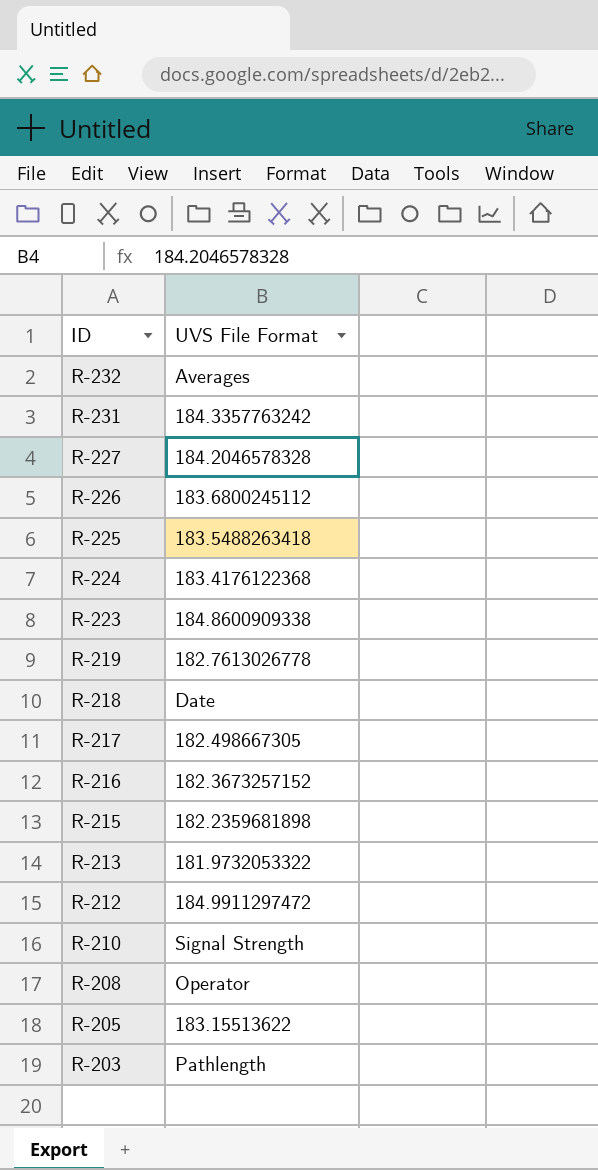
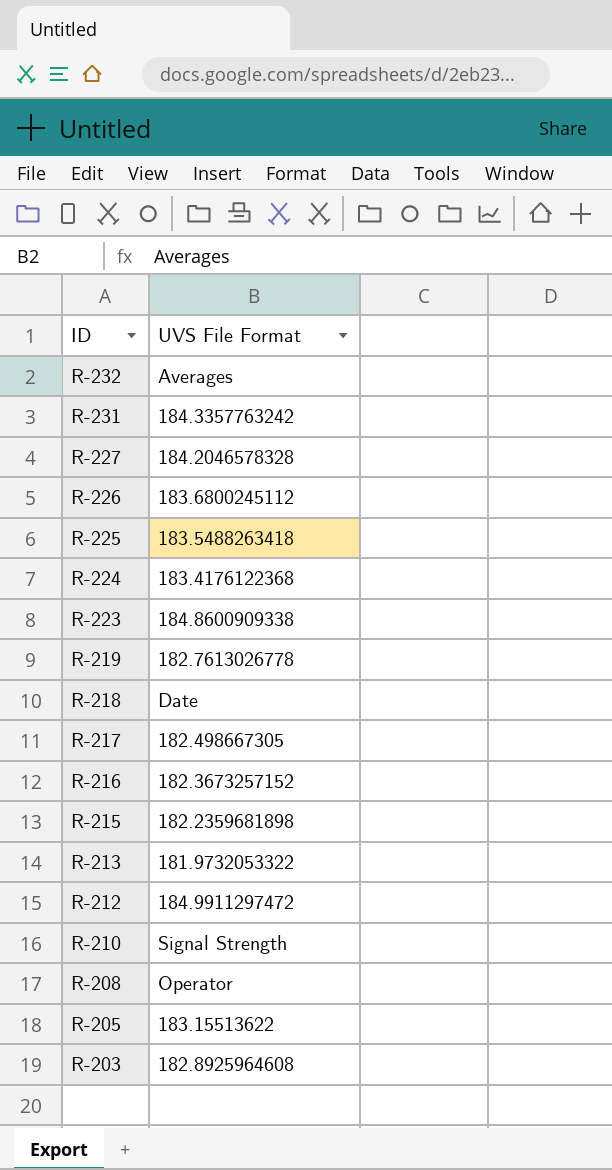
R-203 | UVS File Format: Pathlength -> 182.8925964608

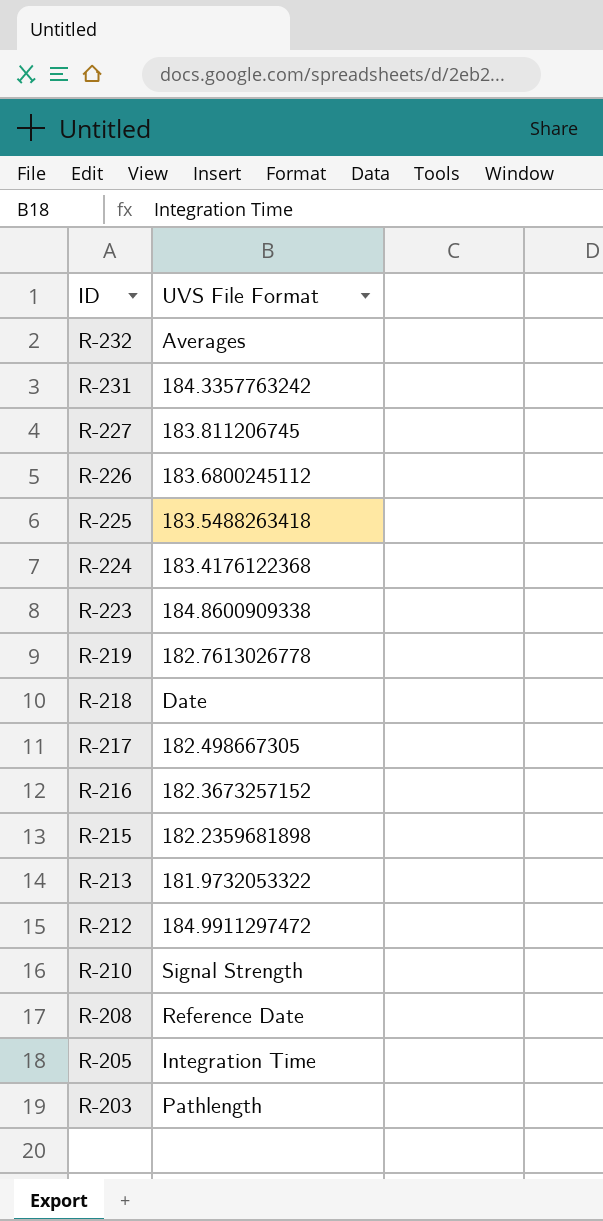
R-227 | UVS File Format: 184.2046578328 -> 183.811206745
R-208 | UVS File Format: Operator -> Reference Date
R-205 | UVS File Format: 183.15513622 -> Integration Time
R-203 | UVS File Format: 182.8925964608 -> Pathlength

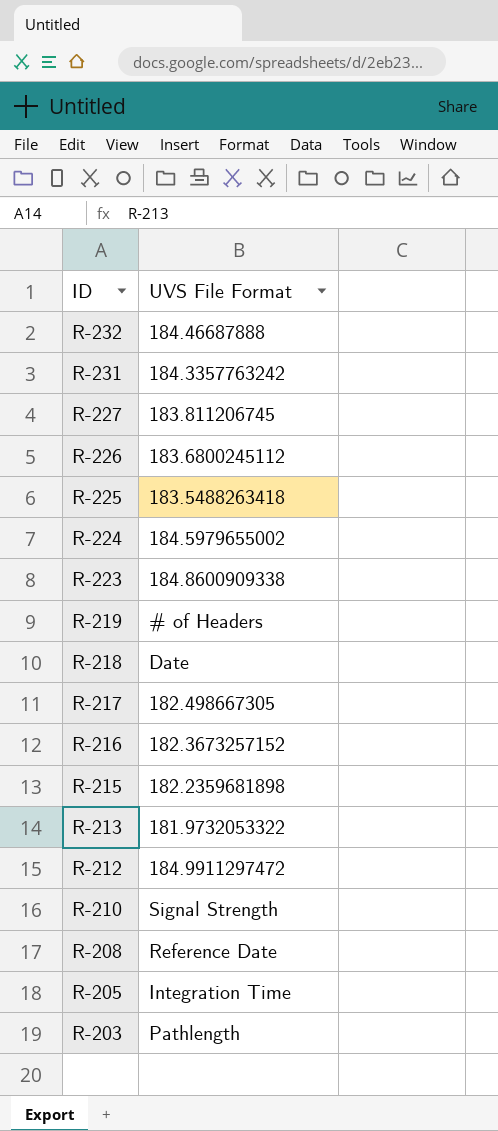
R-232 | UVS File Format: Averages -> 184.46687888
R-224 | UVS File Format: 183.4176122368 -> 184.5979655002
R-219 | UVS File Format: 182.7613026778 -> # of Headers

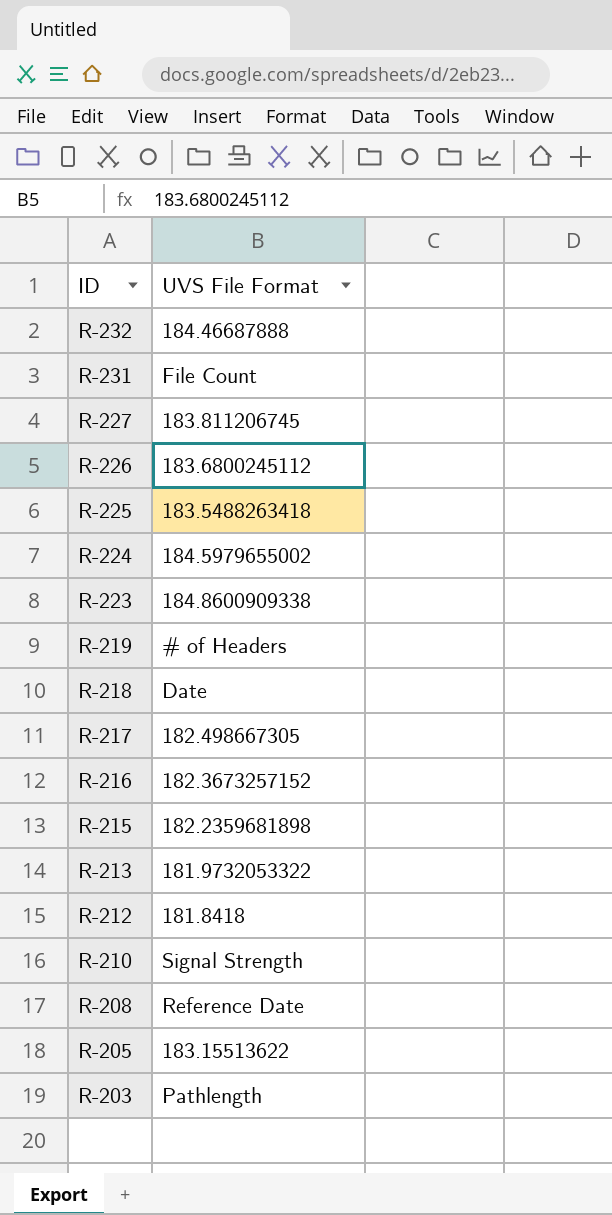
R-231 | UVS File Format: 184.3357763242 -> File Count
R-212 | UVS File Format: 184.9911297472 -> 181.8418
R-205 | UVS File Format: Integration Time -> 183.15513622

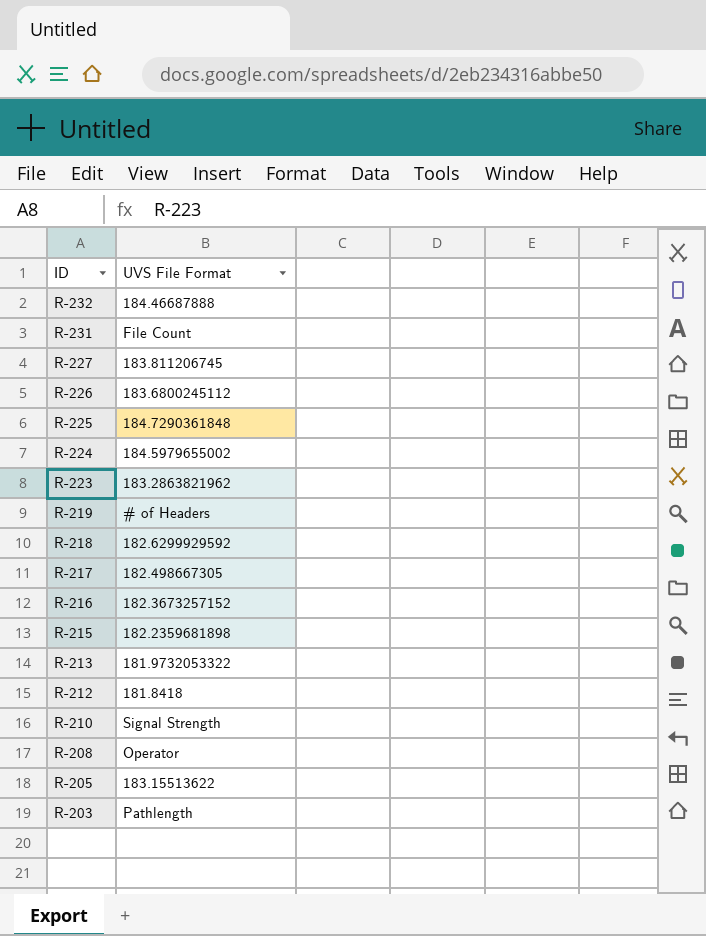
R-225 | UVS File Format: 183.5488263418 -> 184.7290361848
R-223 | UVS File Format: 184.8600909338 -> 183.2863821962
R-218 | UVS File Format: Date -> 182.6299929592
R-208 | UVS File Format: Reference Date -> Operator

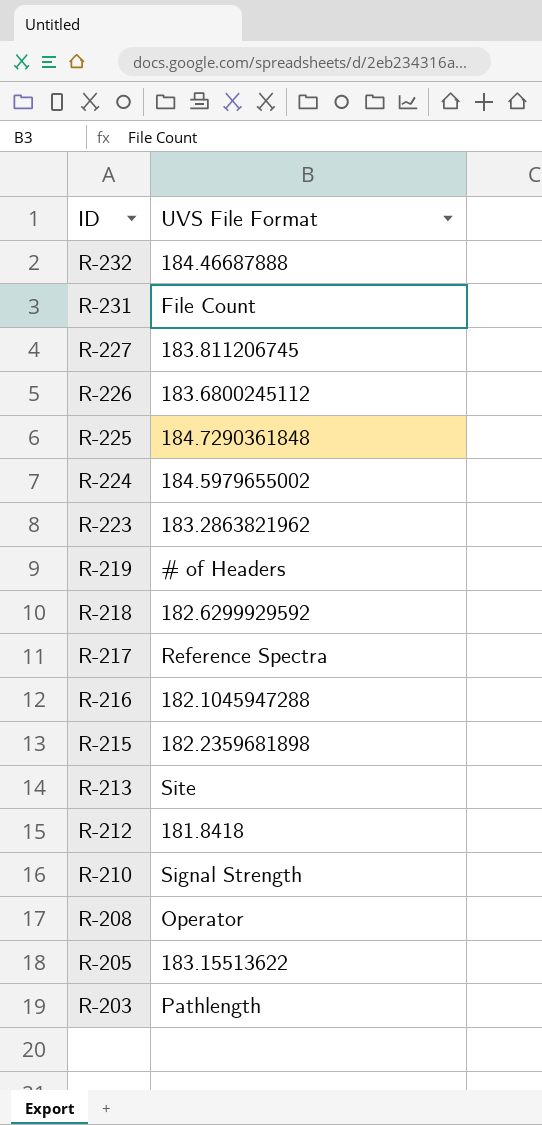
R-217 | UVS File Format: 182.498667305 -> Reference Spectra
R-216 | UVS File Format: 182.3673257152 -> 182.1045947288
R-213 | UVS File Format: 181.9732053322 -> Site

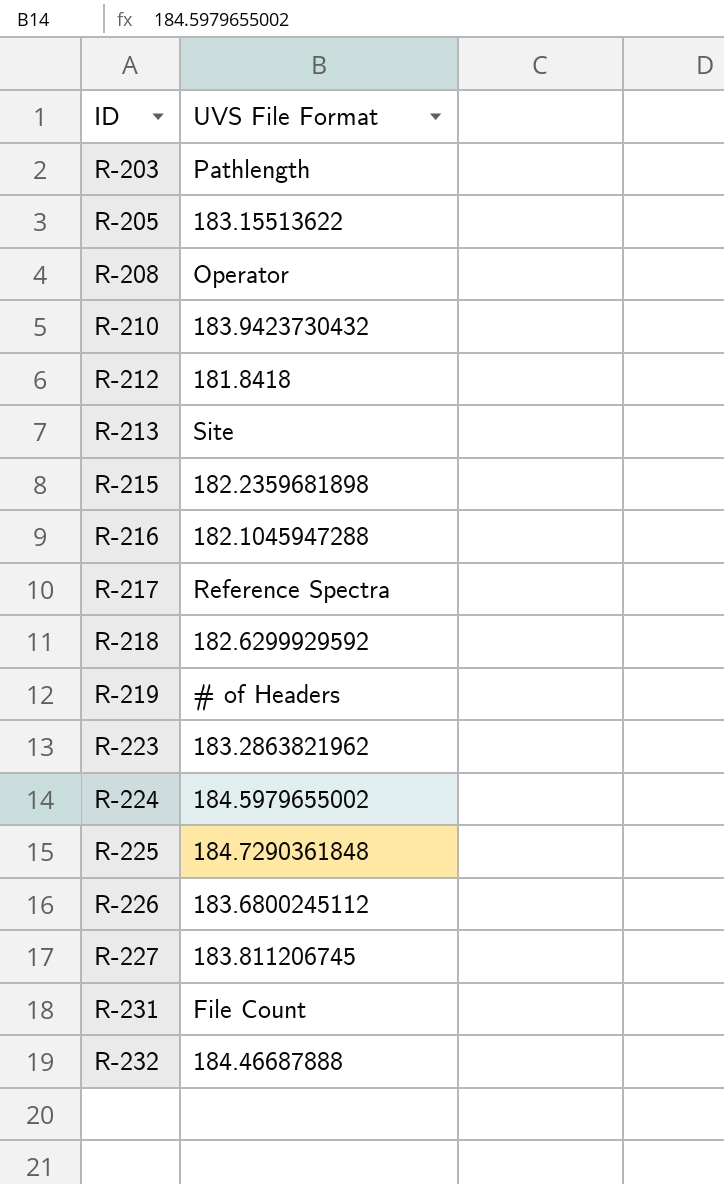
row order: ID descending -> ID ascending
R-210 | UVS File Format: Signal Strength -> 183.9423730432

